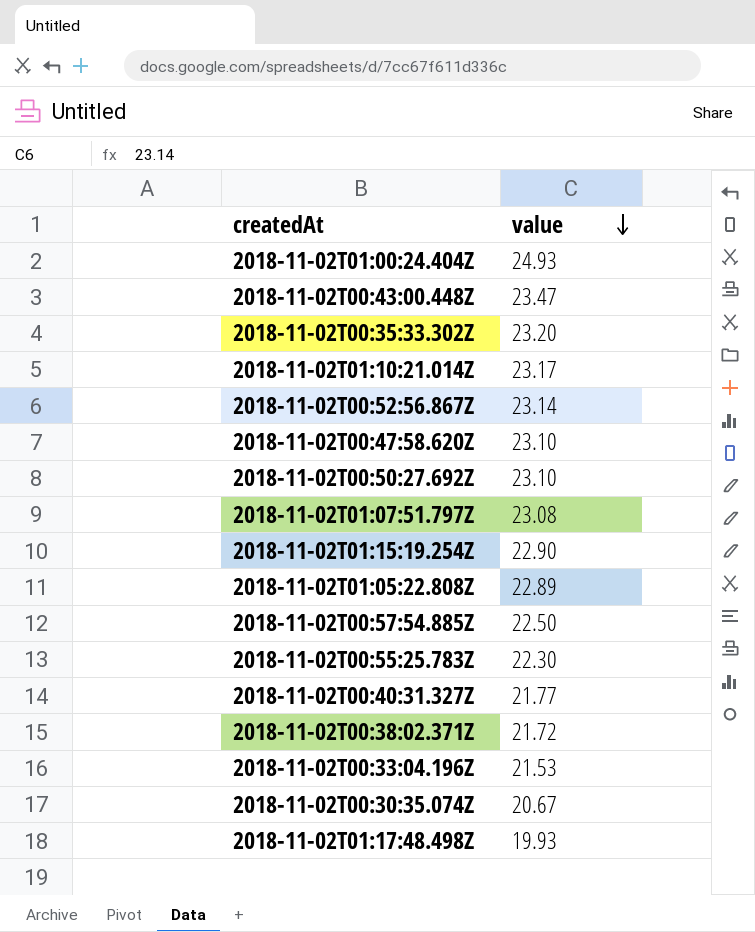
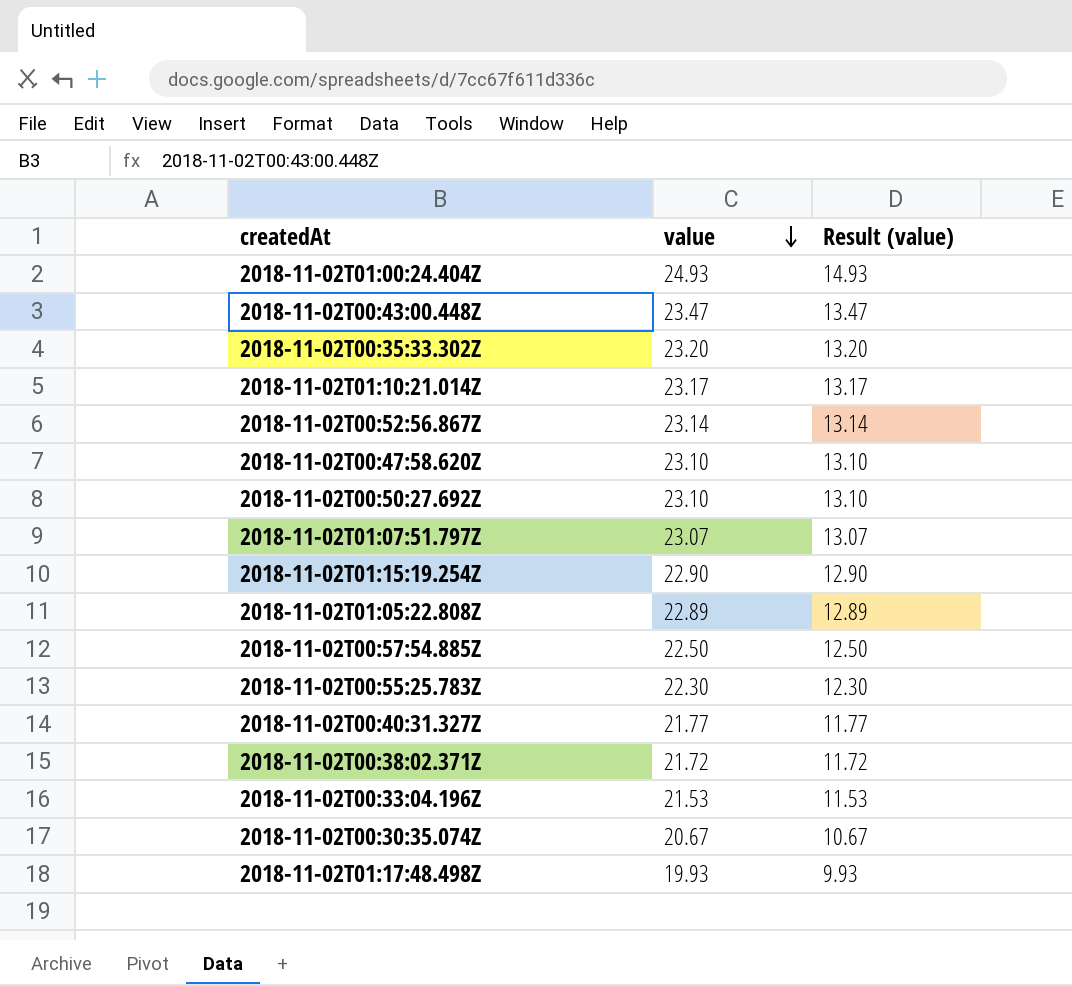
column Result (value) | formula: none -> [value] - 10
2018-11-02T01:07:51.797Z | value: 23.08 -> 23.07

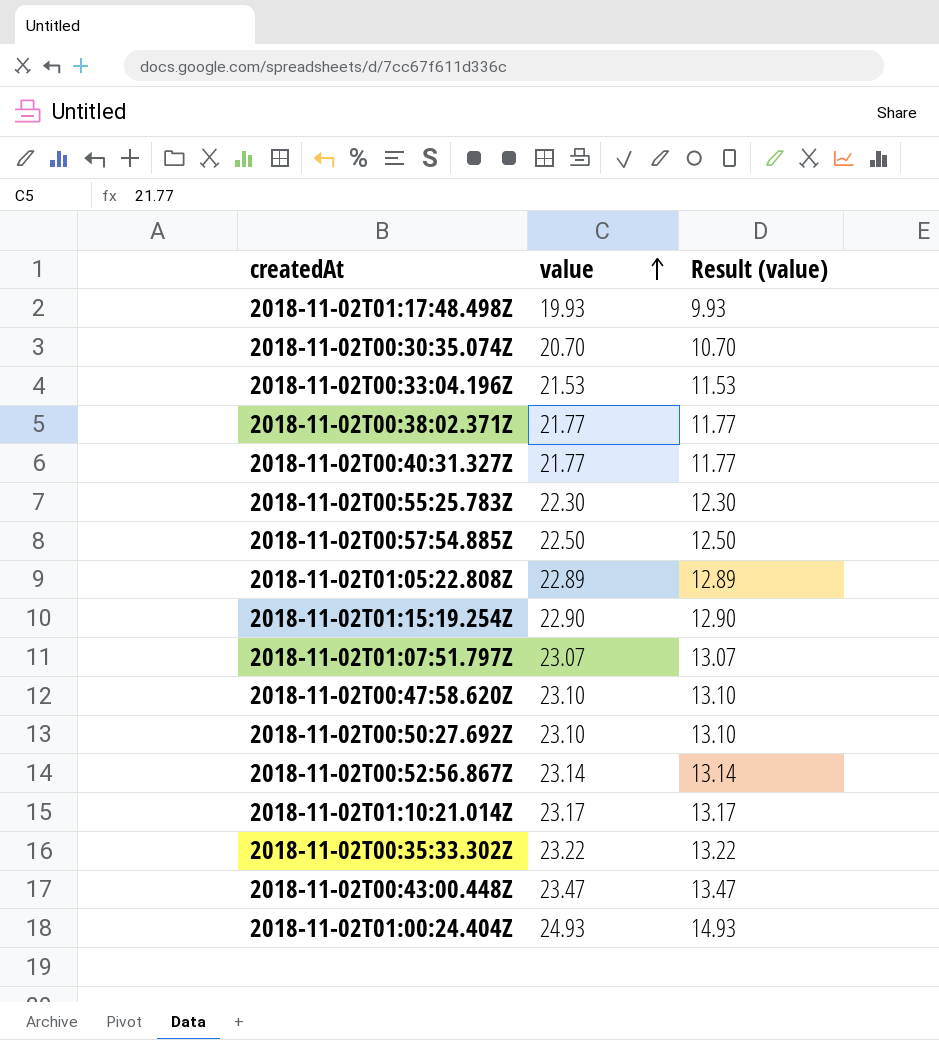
row order: value descending -> value ascending
2018-11-02T00:30:35.074Z | value: 20.67 -> 20.70
2018-11-02T00:30:35.074Z | Result (value): 10.67 -> 10.70
2018-11-02T00:38:02.371Z | value: 21.72 -> 21.77
2018-11-02T00:38:02.371Z | Result (value): 11.72 -> 11.77
2018-11-02T00:35:33.302Z | value: 23.20 -> 23.22
2018-11-02T00:35:33.302Z | Result (value): 13.20 -> 13.22

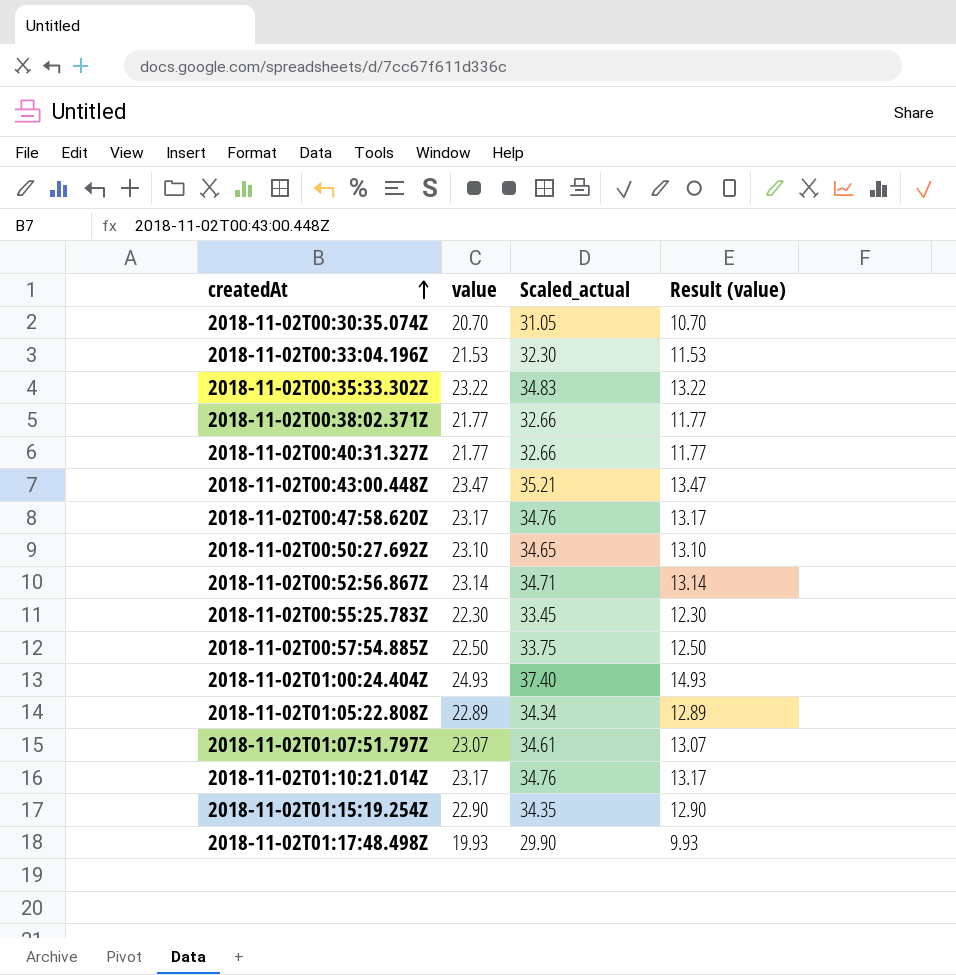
row order: value ascending -> createdAt ascending
column Scaled_actual | formula: none -> [value] * 1.5
2018-11-02T00:47:58.620Z | value: 23.10 -> 23.17
2018-11-02T00:47:58.620Z | Result (value): 13.10 -> 13.17

